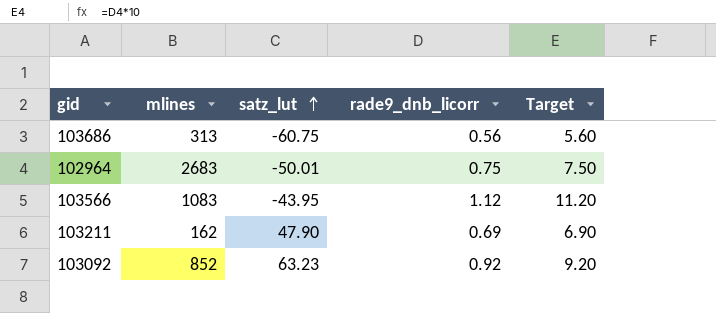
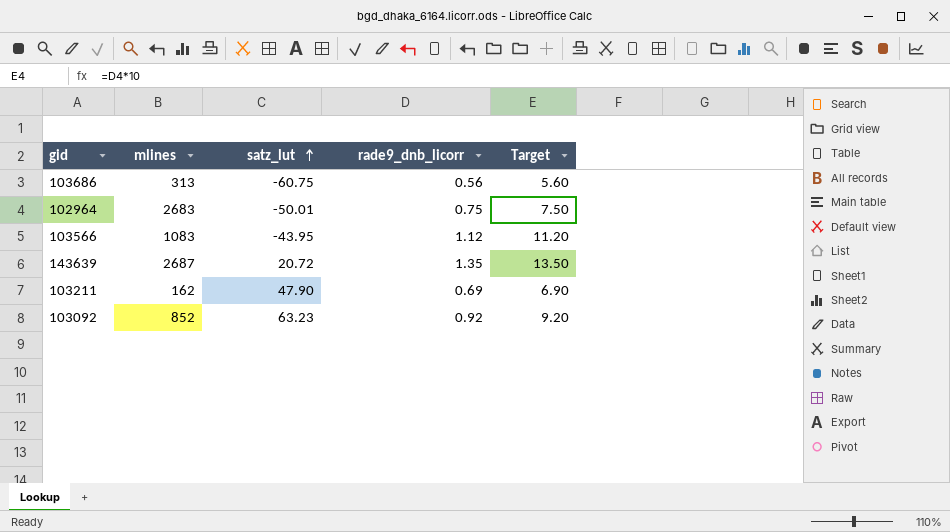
row 143639: none -> 2687 | 20.72 | 1.35 | 13.50

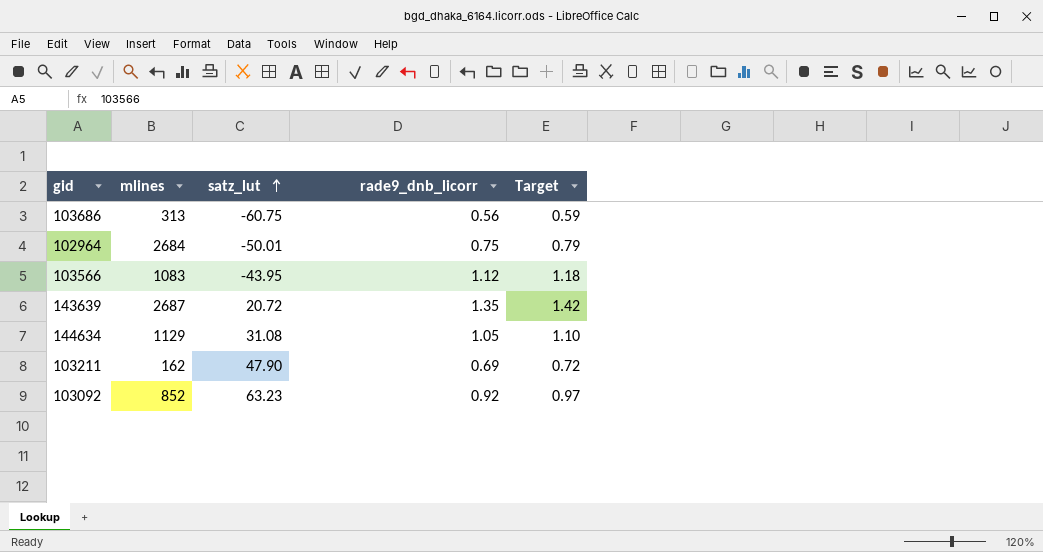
column Target | formula: [rade9_dnb_licorr] * 10 -> [rade9_dnb_licorr] * 1.05
102964 | mlines: 2683 -> 2684
row 144634: none -> 1129 | 31.08 | 1.05 | 1.10

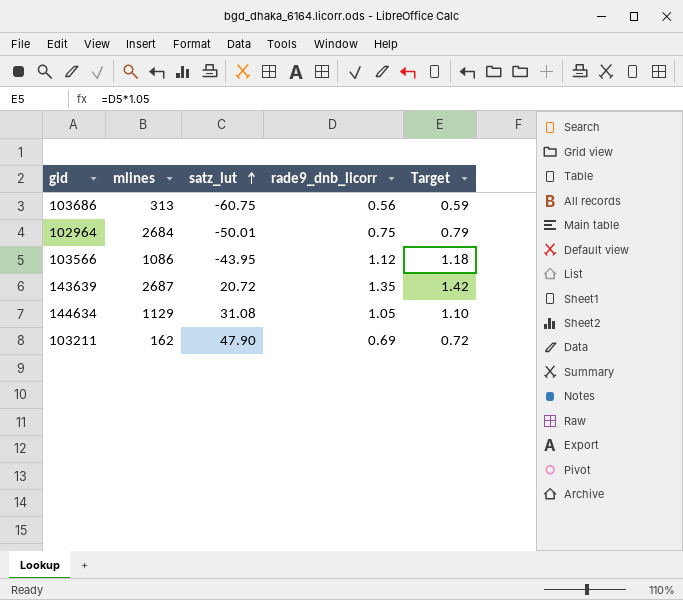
row 103092: 852 | 63.23 | 0.92 | 0.97 -> none
103566 | mlines: 1083 -> 1086

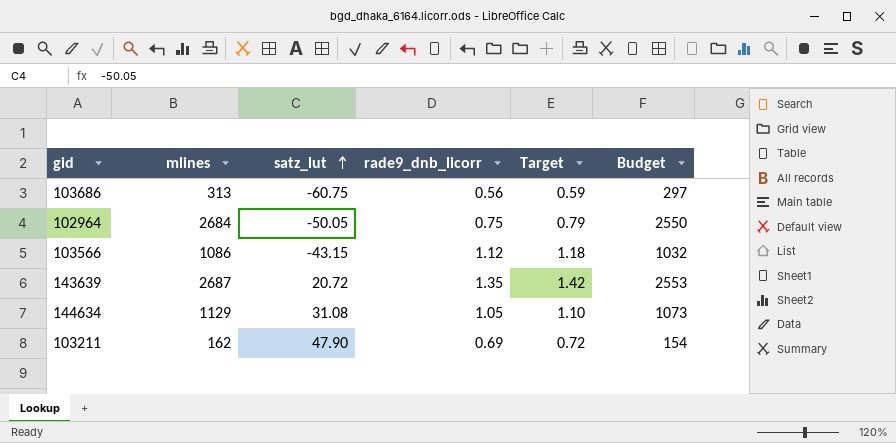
column Budget | formula: none -> [mlines] * 0.95
102964 | satz_lut: -50.01 -> -50.05
103566 | satz_lut: -43.95 -> -43.15

